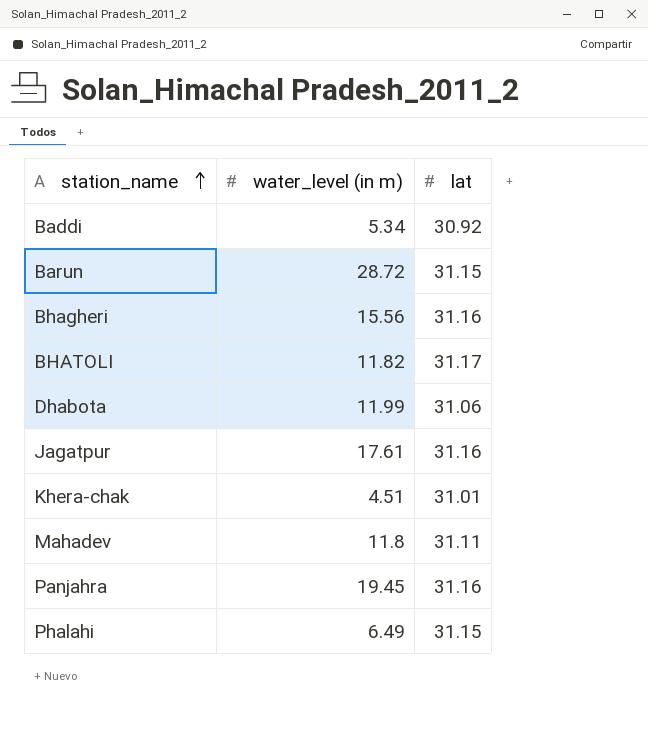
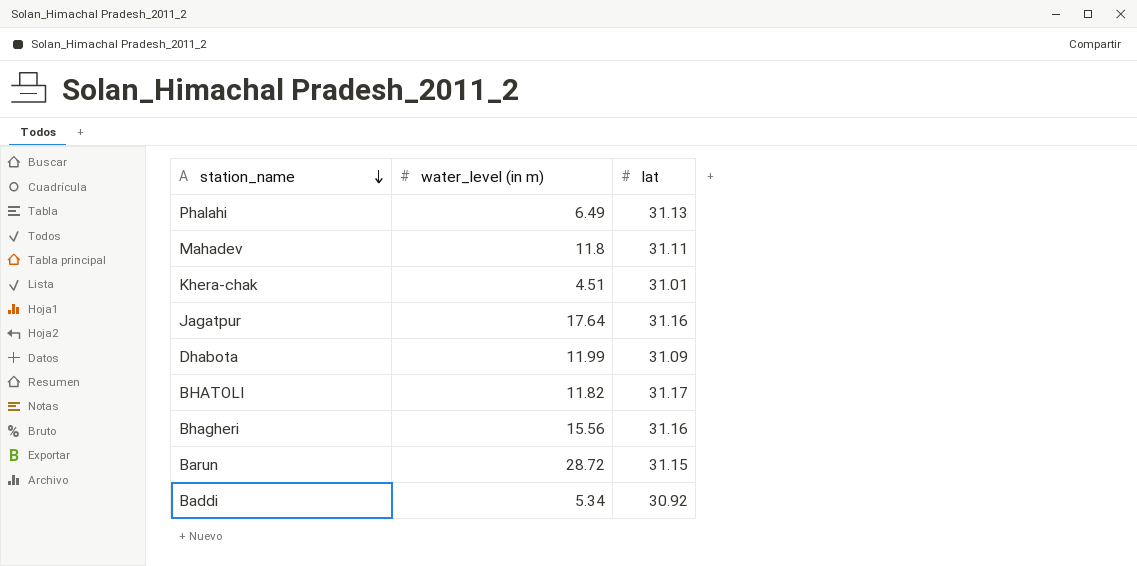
row order: station_name ascending -> station_name descending
row Panjahra: 19.45 | 31.16 -> none
Phalahi | lat: 31.15 -> 31.13
Jagatpur | water_level (in m): 17.61 -> 17.64
Dhabota | lat: 31.06 -> 31.09

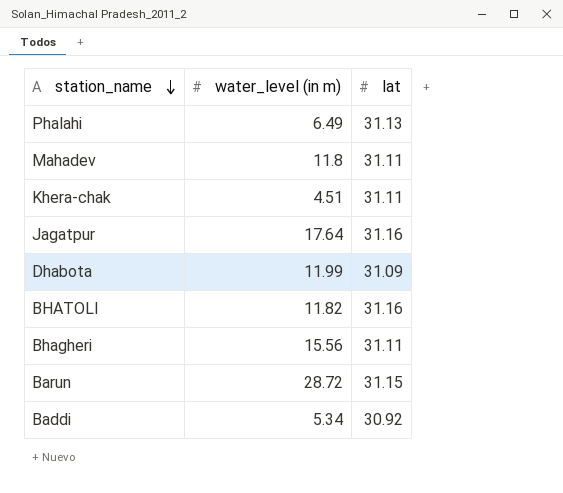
Khera-chak | lat: 31.01 -> 31.11
BHATOLI | lat: 31.17 -> 31.16
Bhagheri | lat: 31.16 -> 31.11

